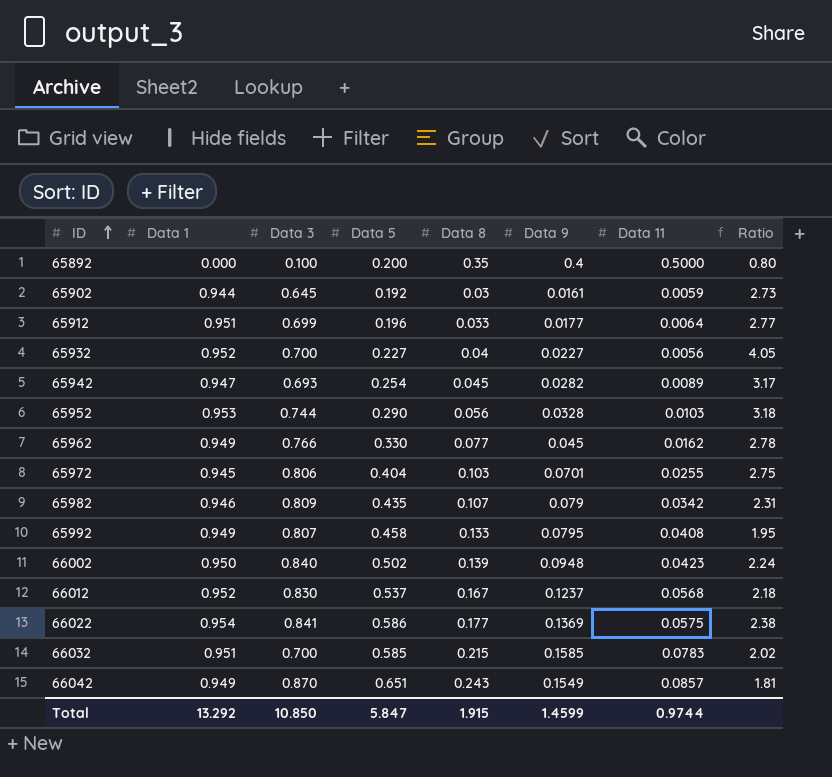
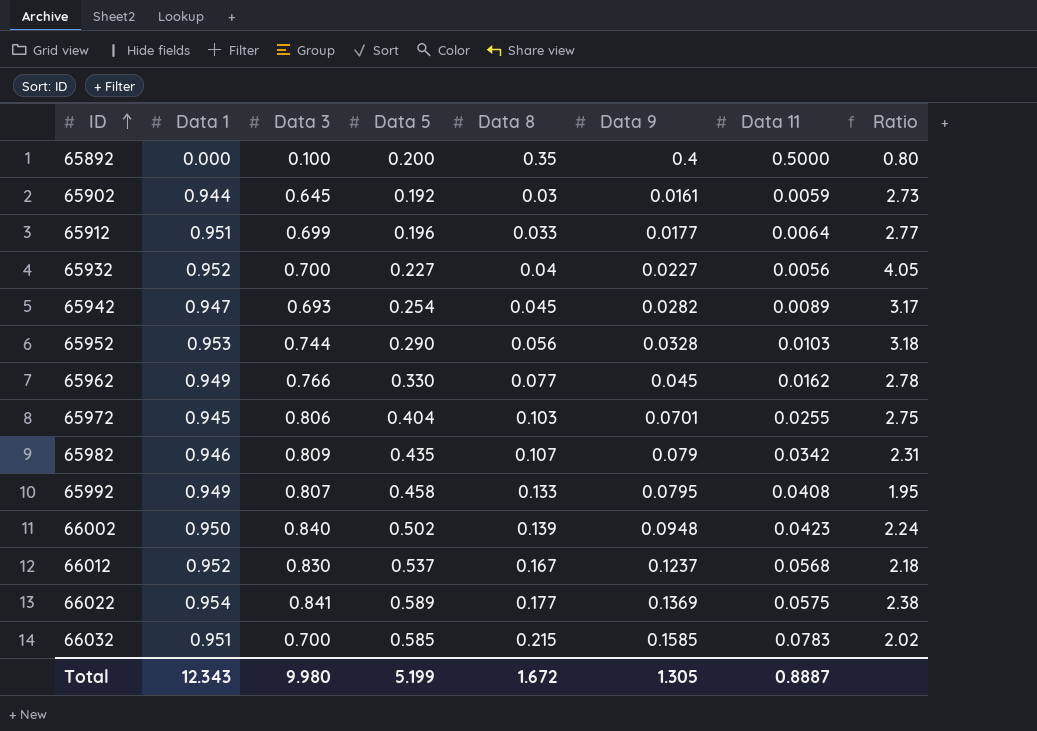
row 66042: 0.949 | 0.870 | 0.651 | 0.243 | 0.1549 | 0.0857 | 1.81 -> none
66022 | Data 5: 0.586 -> 0.589
Total | Data 1: 13.292 -> 12.343
Total | Data 3: 10.850 -> 9.980
Total | Data 5: 5.847 -> 5.199
Total | Data 8: 1.915 -> 1.672
Total | Data 9: 1.4599 -> 1.305
Total | Data 11: 0.9744 -> 0.8887

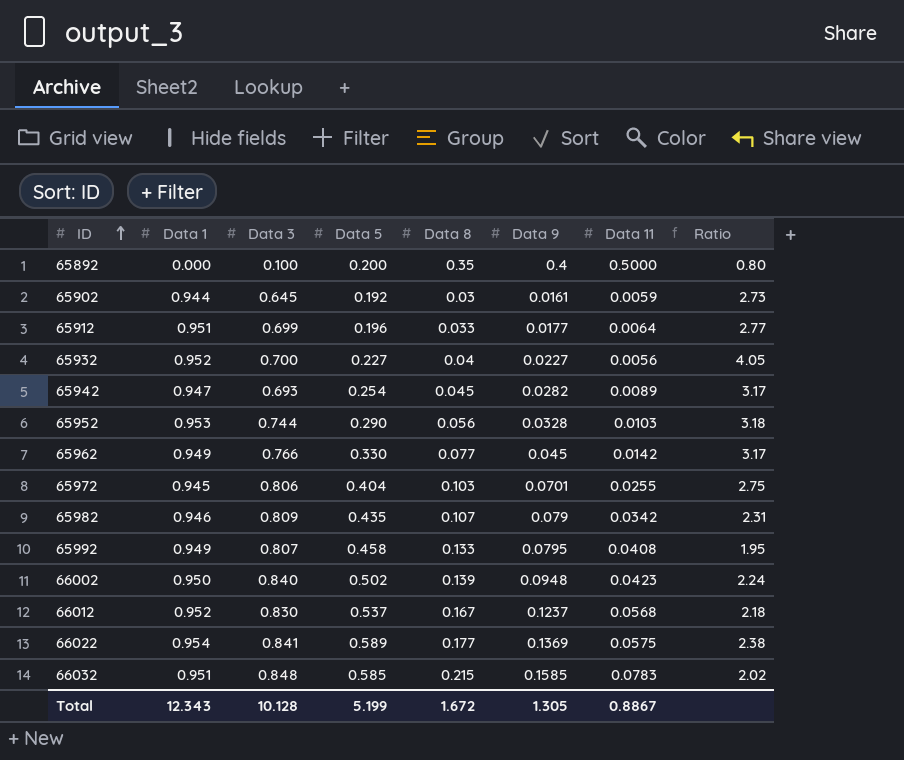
65962 | Data 11: 0.0162 -> 0.0142
65962 | Ratio: 2.78 -> 3.17
66032 | Data 3: 0.700 -> 0.848
Total | Data 3: 9.980 -> 10.128
Total | Data 11: 0.8887 -> 0.8867

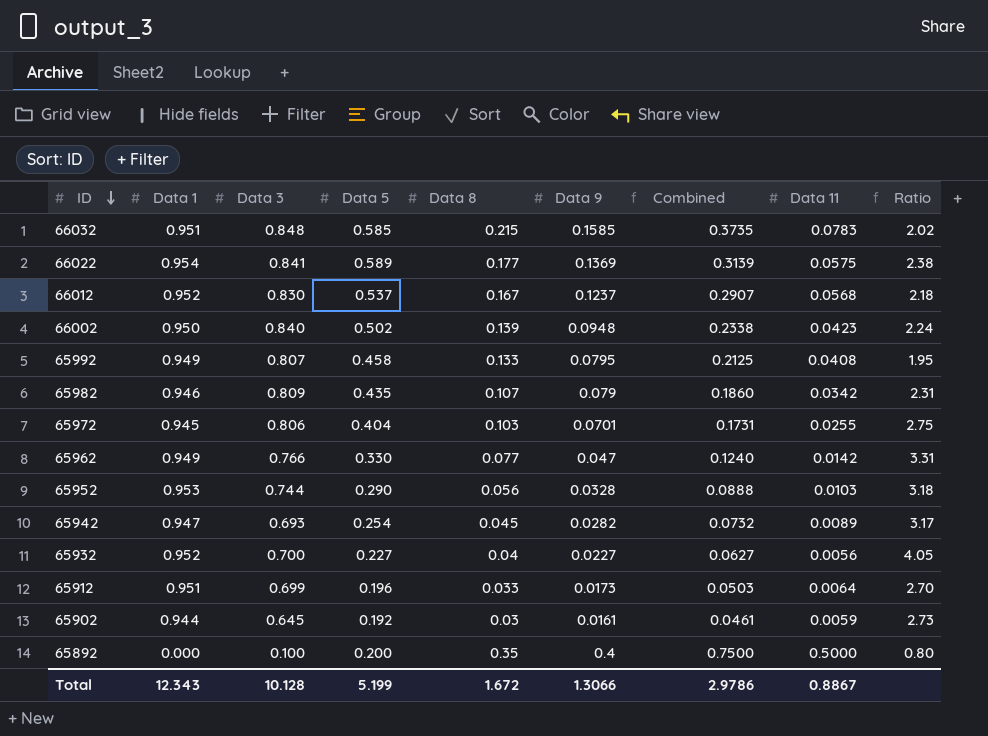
row order: ID ascending -> ID descending
column Combined | formula: none -> [Data 8] + [Data 9]
65962 | Data 9: 0.045 -> 0.047
65962 | Ratio: 3.17 -> 3.31
65912 | Data 9: 0.0177 -> 0.0173
65912 | Ratio: 2.77 -> 2.70
Total | Data 9: 1.305 -> 1.3066

